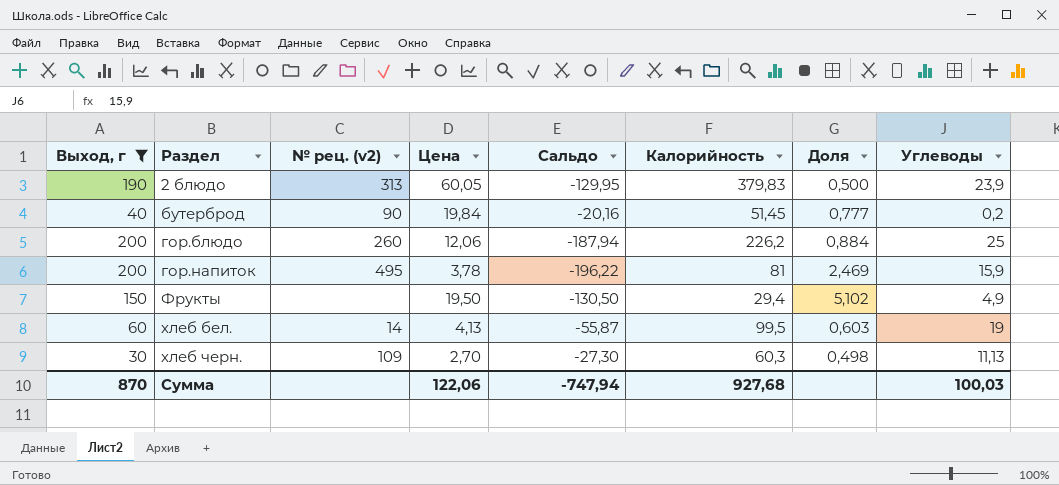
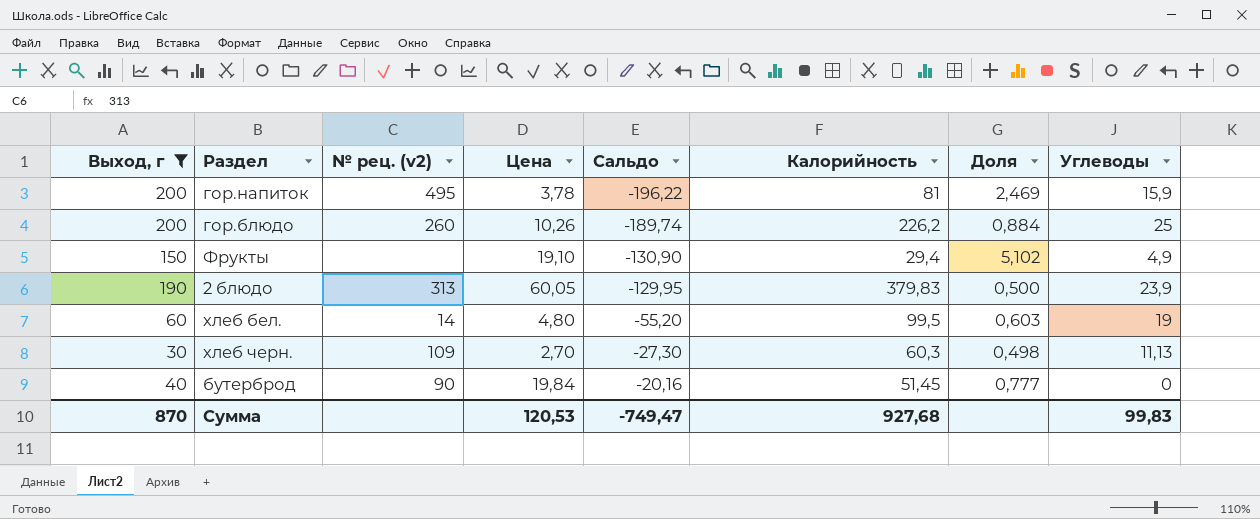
row order: Раздел ascending -> Сальдо ascending
гор.блюдо | Цена: 12,06 -> 10,26
гор.блюдо | Сальдо: -187,94 -> -189,74
Фрукты | Цена: 19,50 -> 19,10
Фрукты | Сальдо: -130,50 -> -130,90
хлеб бел. | Цена: 4,13 -> 4,80
хлеб бел. | Сальдо: -55,87 -> -55,20
бутерброд | Углеводы: 0,2 -> 0
Сумма | Цена: 122,06 -> 120,53
Сумма | Сальдо: -747,94 -> -749,47
Сумма | Углеводы: 100,03 -> 99,83

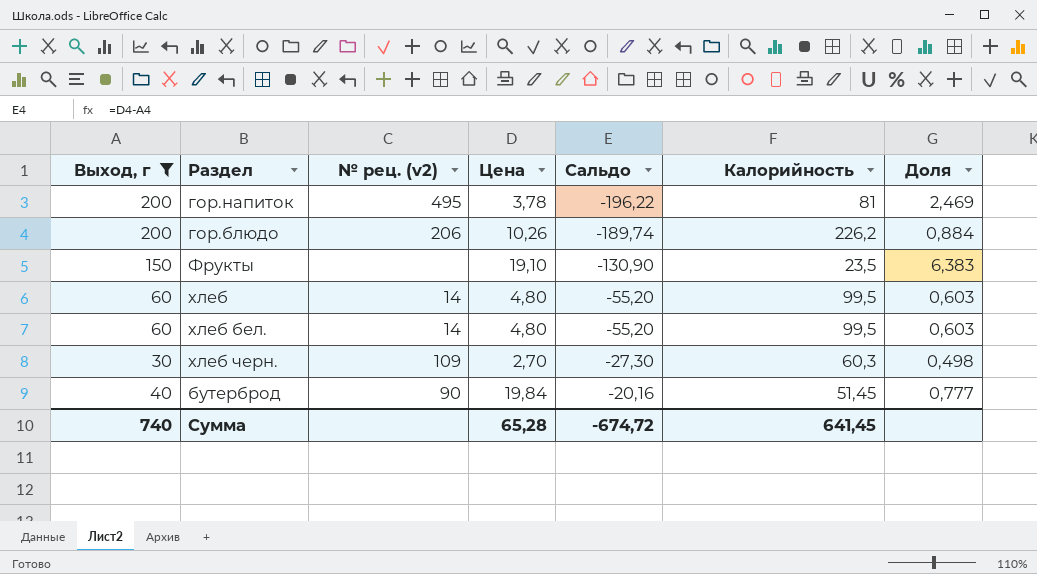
column Углеводы | position: 8 -> none
row 2 блюдо: 190 | 313 | 60,05 | -129,95 | 379,83 | 0,500 | 23,9 -> none
гор.блюдо | № рец. (v2): 260 -> 206
Фрукты | Калорийность: 29,4 -> 23,5
Фрукты | Доля: 5,102 -> 6,383
row хлеб: none -> 60 | 14 | 4,80 | -55,20 | 99,5 | 0,603
Сумма | Выход, г: 870 -> 740
Сумма | Цена: 120,53 -> 65,28
Сумма | Сальдо: -749,47 -> -674,72
Сумма | Калорийность: 927,68 -> 641,45

